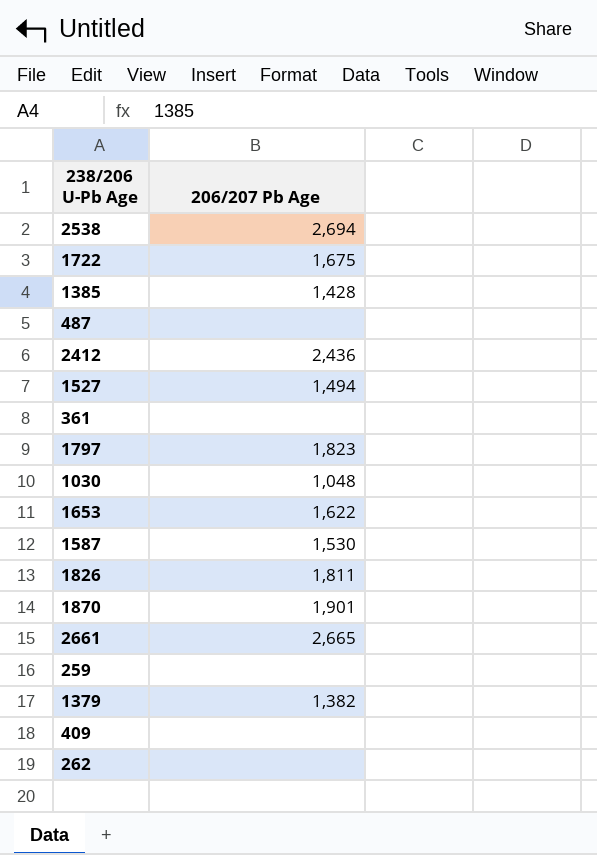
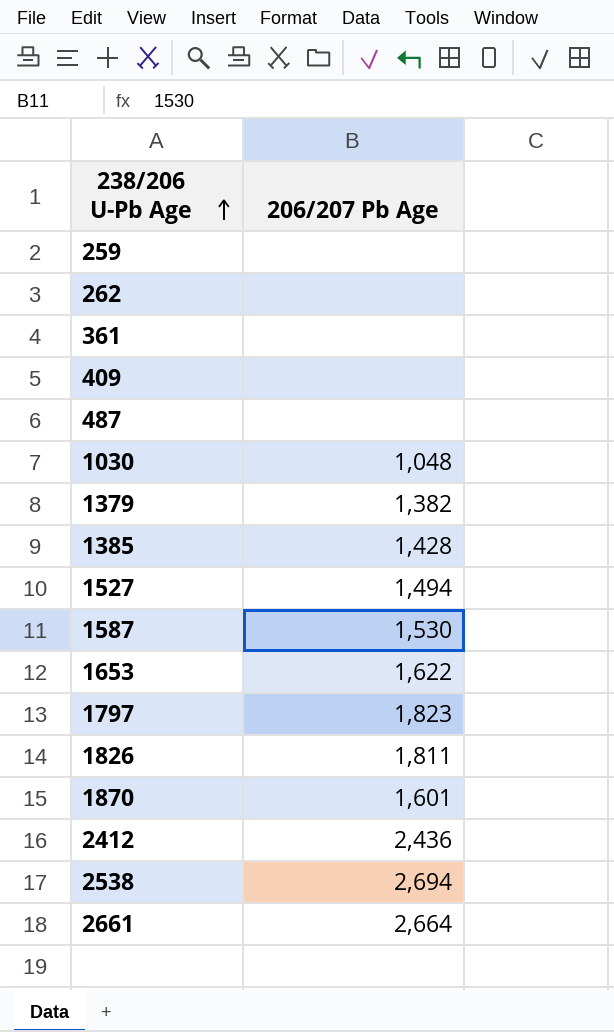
row order: none -> 238/206 U-Pb Age ascending
row 1722: 1,675 -> none
1870 | 206/207 Pb Age: 1,901 -> 1,601
2661 | 206/207 Pb Age: 2,665 -> 2,664

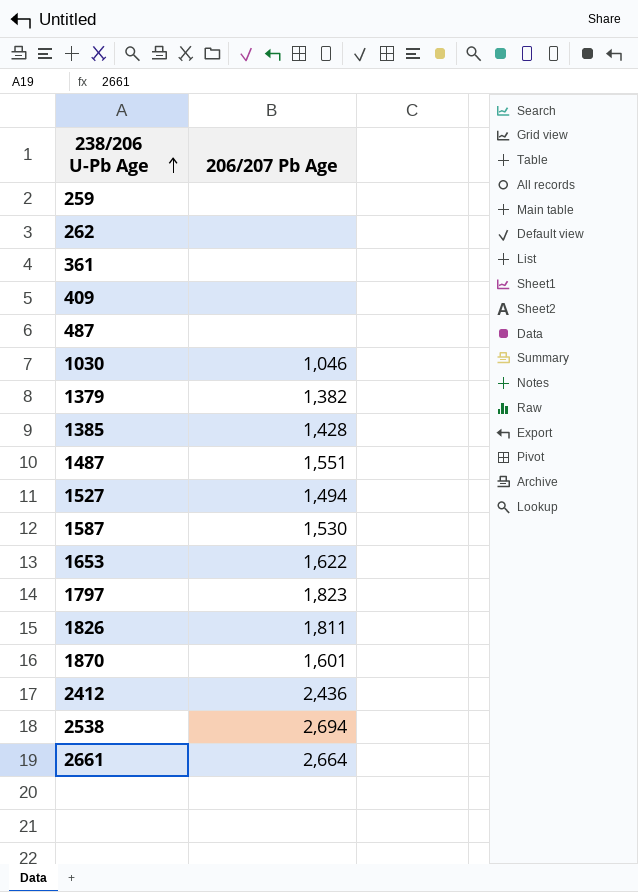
1030 | 206/207 Pb Age: 1,048 -> 1,046
row 1487: none -> 1,551

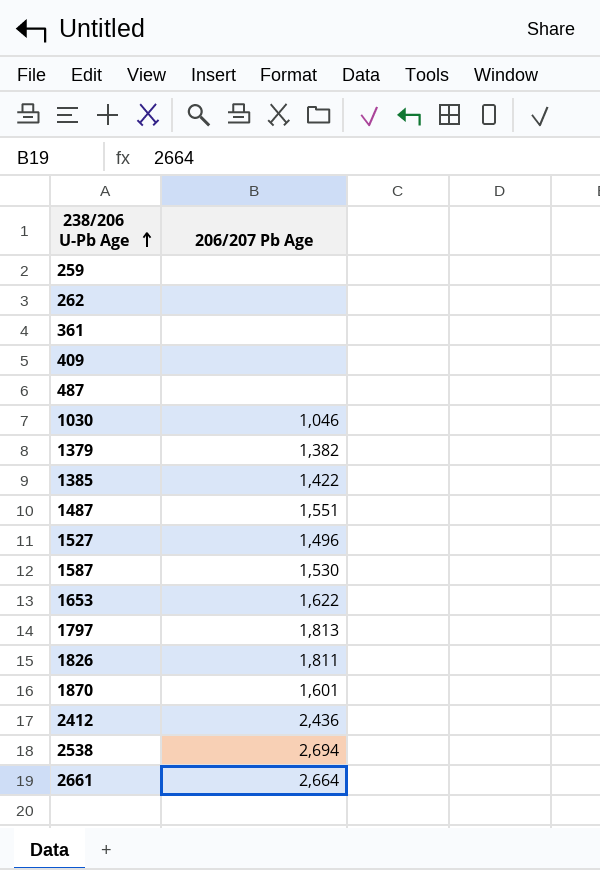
1385 | 206/207 Pb Age: 1,428 -> 1,422
1527 | 206/207 Pb Age: 1,494 -> 1,496
1797 | 206/207 Pb Age: 1,823 -> 1,813

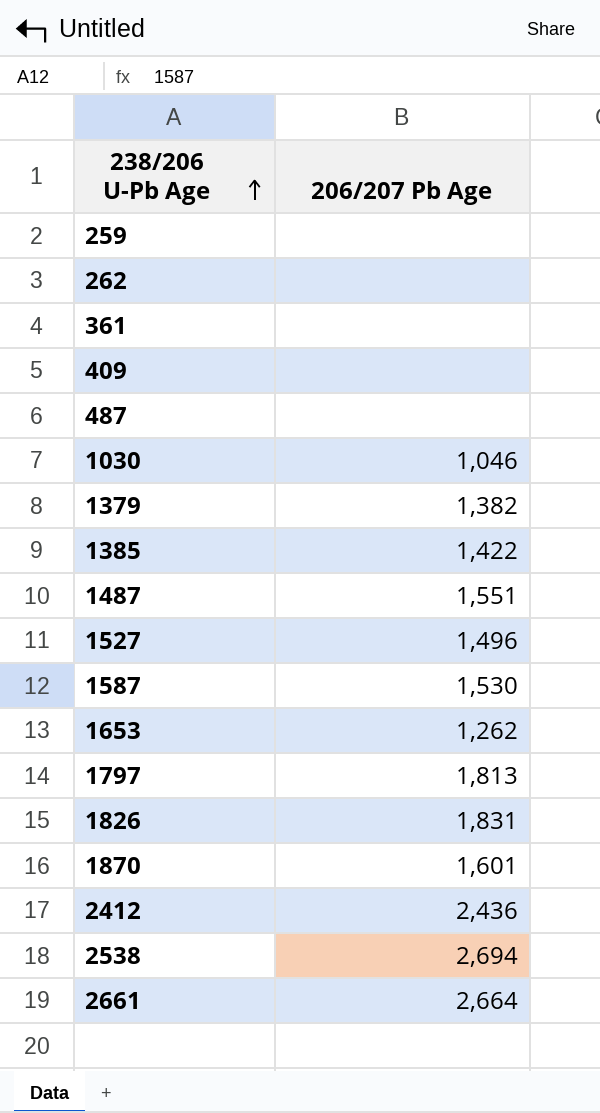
1653 | 206/207 Pb Age: 1,622 -> 1,262
1826 | 206/207 Pb Age: 1,811 -> 1,831

